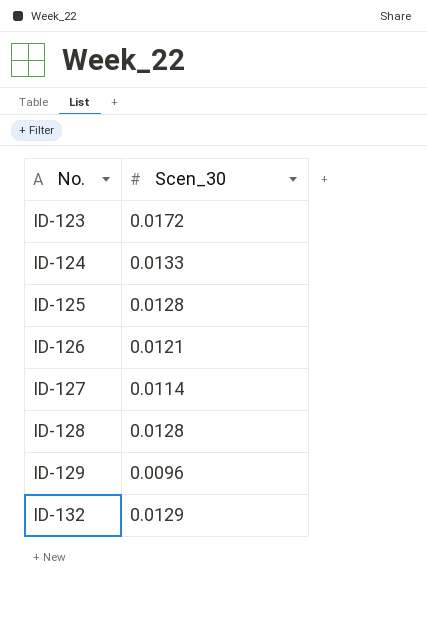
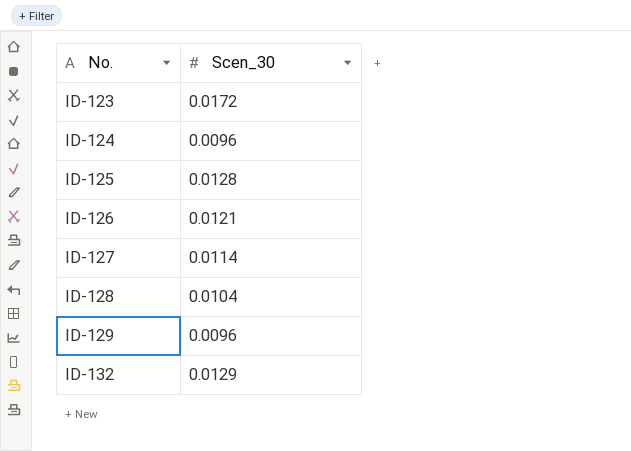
ID-124 | Scen_30: 0.0133 -> 0.0096
ID-128 | Scen_30: 0.0128 -> 0.0104

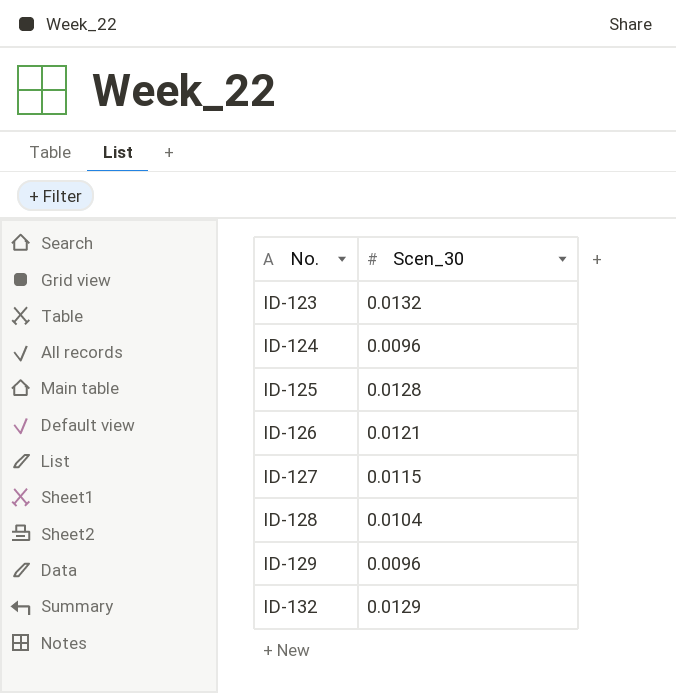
ID-123 | Scen_30: 0.0172 -> 0.0132
ID-127 | Scen_30: 0.0114 -> 0.0115

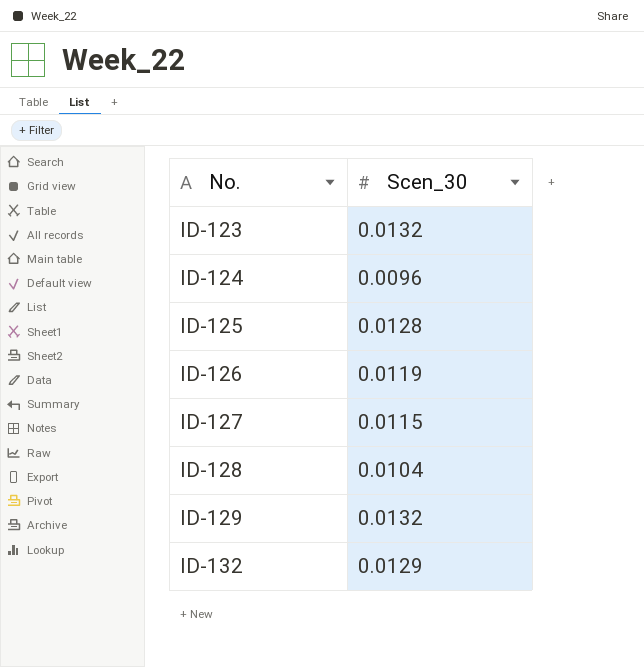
ID-126 | Scen_30: 0.0121 -> 0.0119
ID-129 | Scen_30: 0.0096 -> 0.0132

